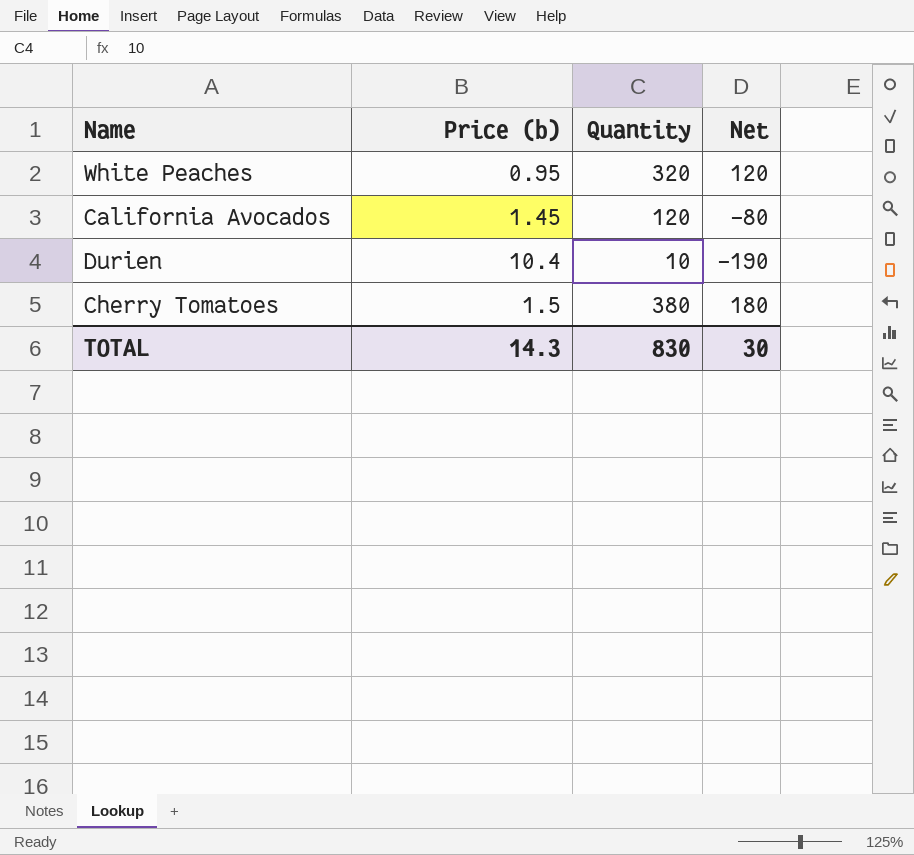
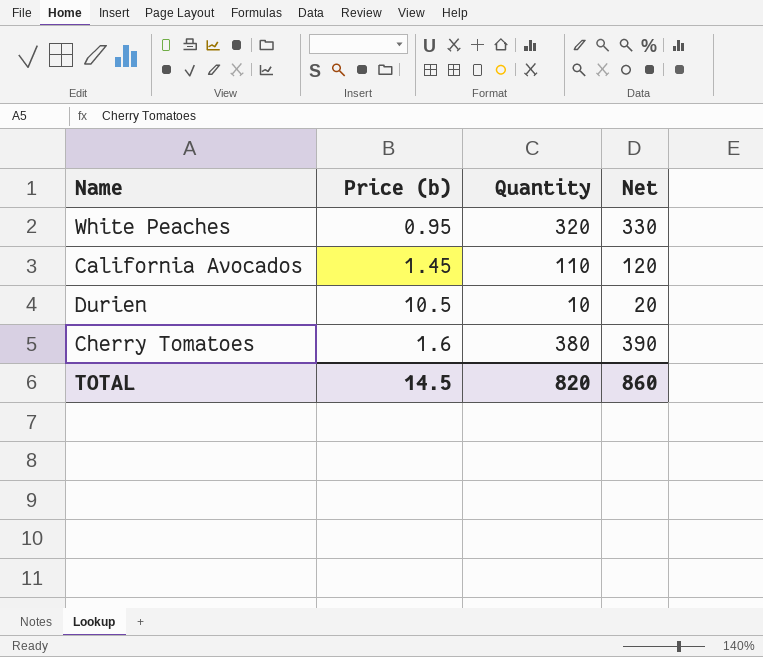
column Net | formula: [Quantity] - 200 -> [Quantity] + 10
California Avocados | Quantity: 120 -> 110
Durien | Price (b): 10.4 -> 10.5
Cherry Tomatoes | Price (b): 1.5 -> 1.6
TOTAL | Price (b): 14.3 -> 14.5
TOTAL | Quantity: 830 -> 820
TOTAL | Net: 30 -> 860

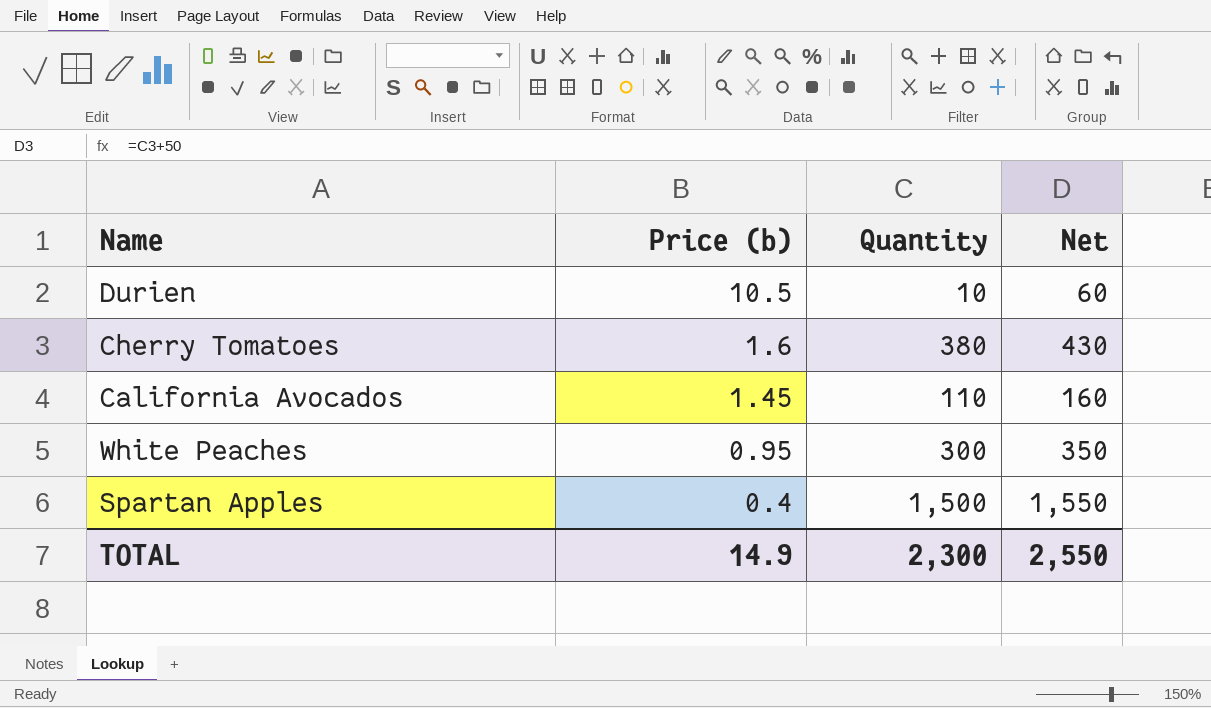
row order: none -> Price (b) descending
column Net | formula: [Quantity] + 10 -> [Quantity] + 50
White Peaches | Quantity: 320 -> 300
row Spartan Apples: none -> 0.4 | 1,500 | 1,550
TOTAL | Price (b): 14.5 -> 14.9
TOTAL | Quantity: 820 -> 2,300
TOTAL | Net: 860 -> 2,550

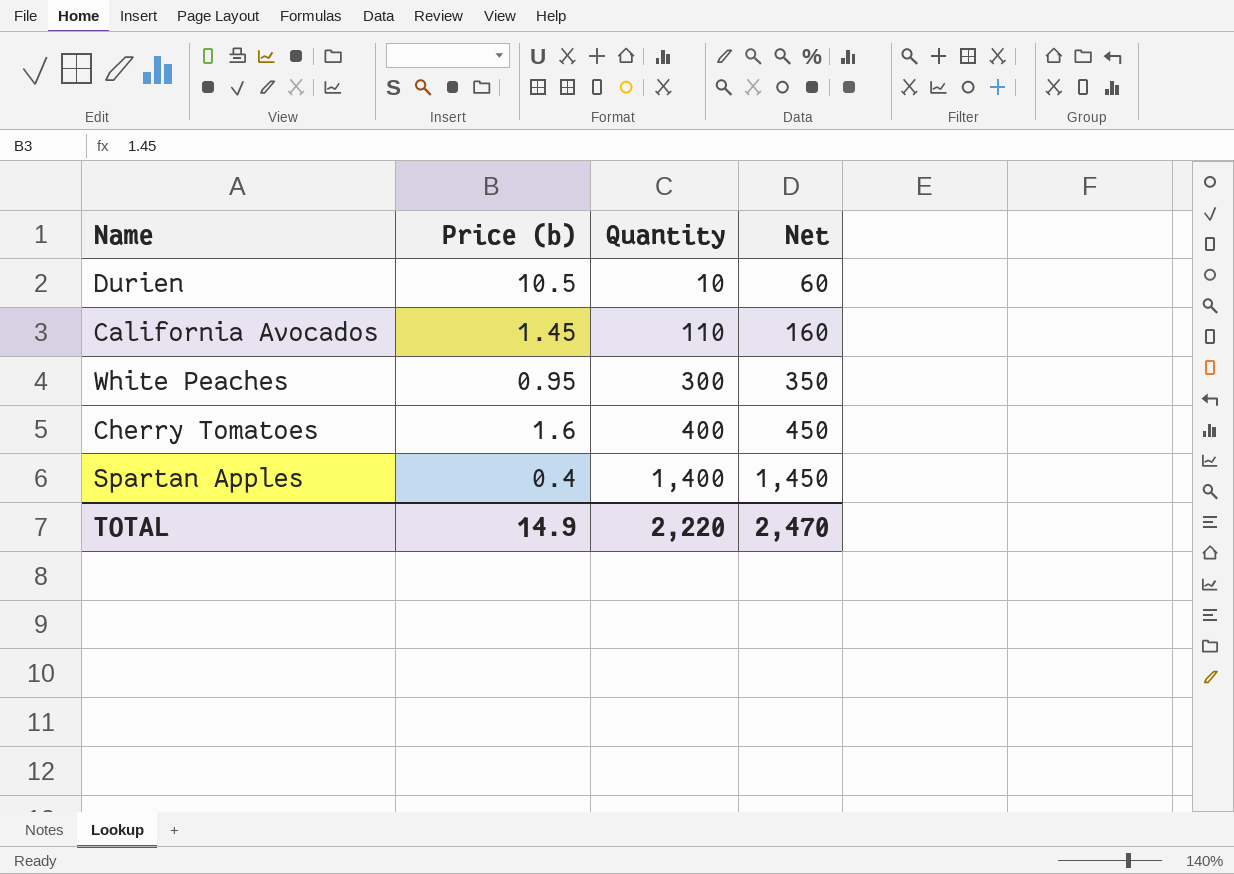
row order: Price (b) descending -> Quantity ascending
Cherry Tomatoes | Quantity: 380 -> 400
Cherry Tomatoes | Net: 430 -> 450
Spartan Apples | Quantity: 1,500 -> 1,400
Spartan Apples | Net: 1,550 -> 1,450
TOTAL | Quantity: 2,300 -> 2,220
TOTAL | Net: 2,550 -> 2,470

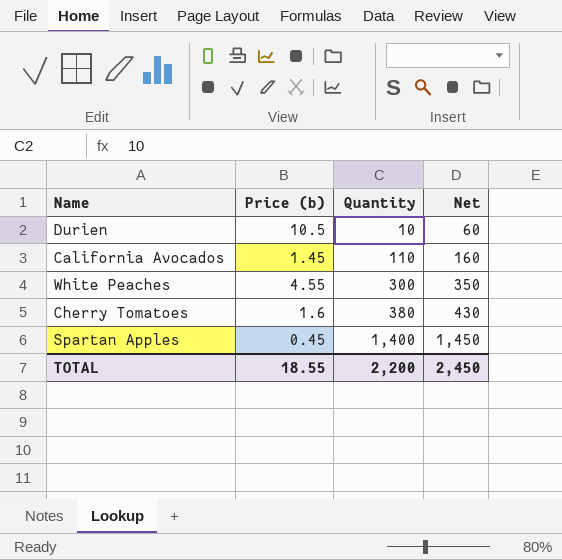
White Peaches | Price (b): 0.95 -> 4.55
Cherry Tomatoes | Quantity: 400 -> 380
Cherry Tomatoes | Net: 450 -> 430
Spartan Apples | Price (b): 0.4 -> 0.45
TOTAL | Price (b): 14.9 -> 18.55
TOTAL | Quantity: 2,220 -> 2,200
TOTAL | Net: 2,470 -> 2,450

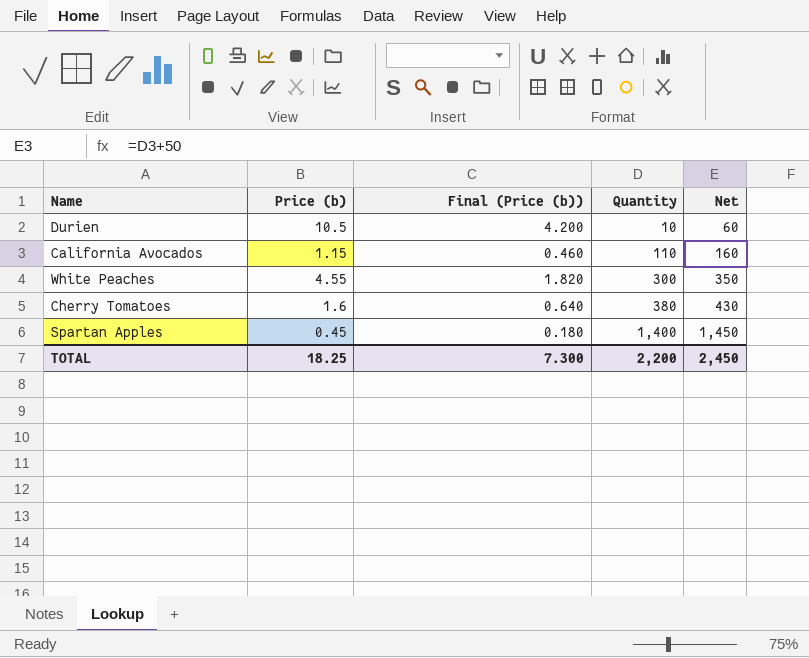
column Final (Price (b)) | formula: none -> [Price (b)] * 0.4
California Avocados | Price (b): 1.45 -> 1.15
TOTAL | Price (b): 18.55 -> 18.25

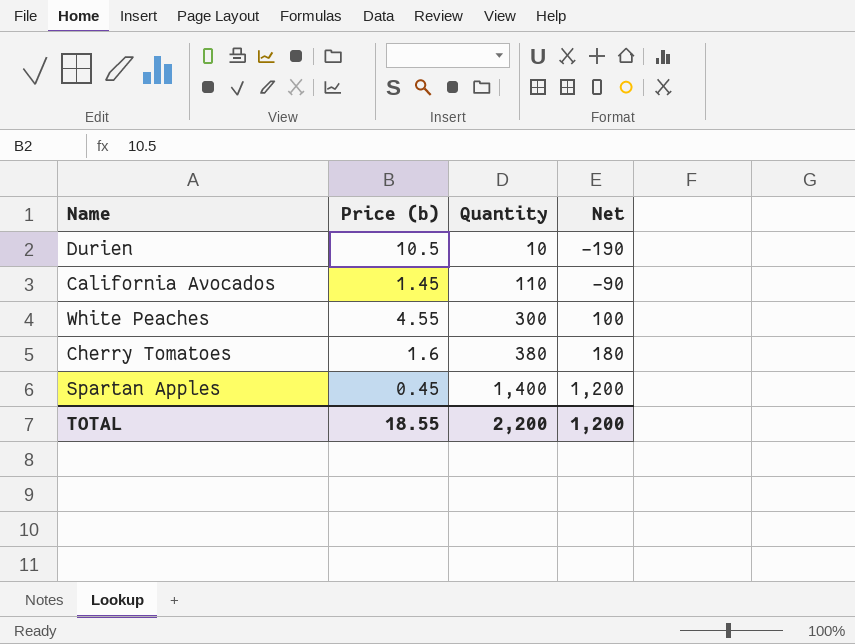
column Final (Price (b)) | formula: [Price (b)] * 0.4 -> none
column Net | formula: [Quantity] + 50 -> [Quantity] - 200
California Avocados | Price (b): 1.15 -> 1.45
TOTAL | Price (b): 18.25 -> 18.55
TOTAL | Net: 2,450 -> 1,200

